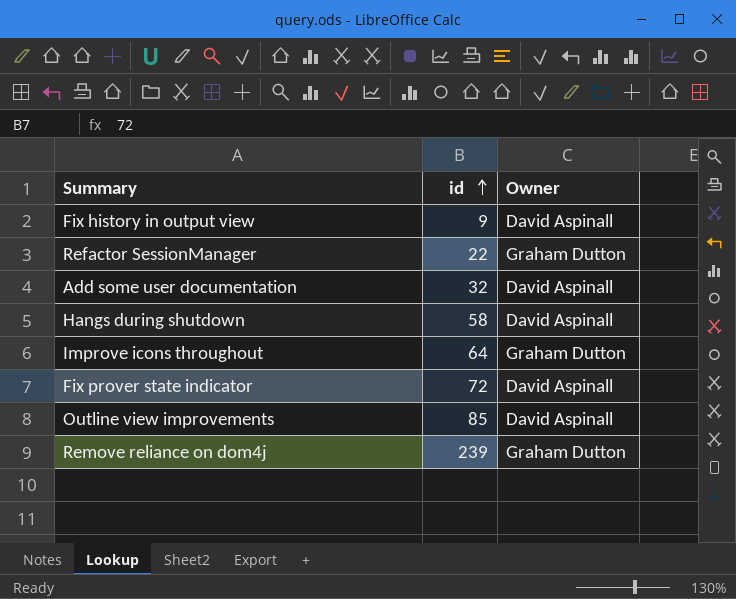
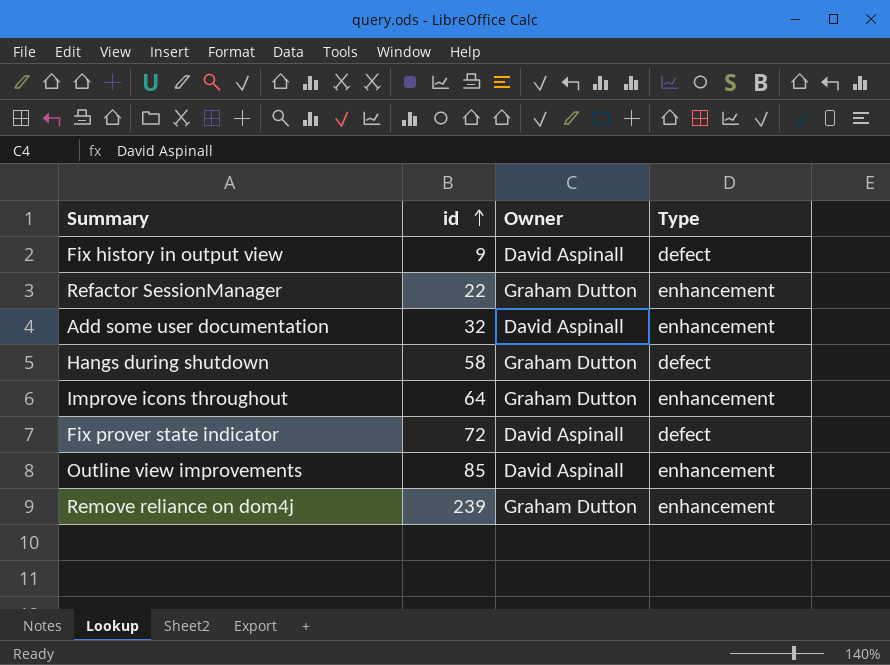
column Type | position: none -> 4
Hangs during shutdown | Owner: David Aspinall -> Graham Dutton

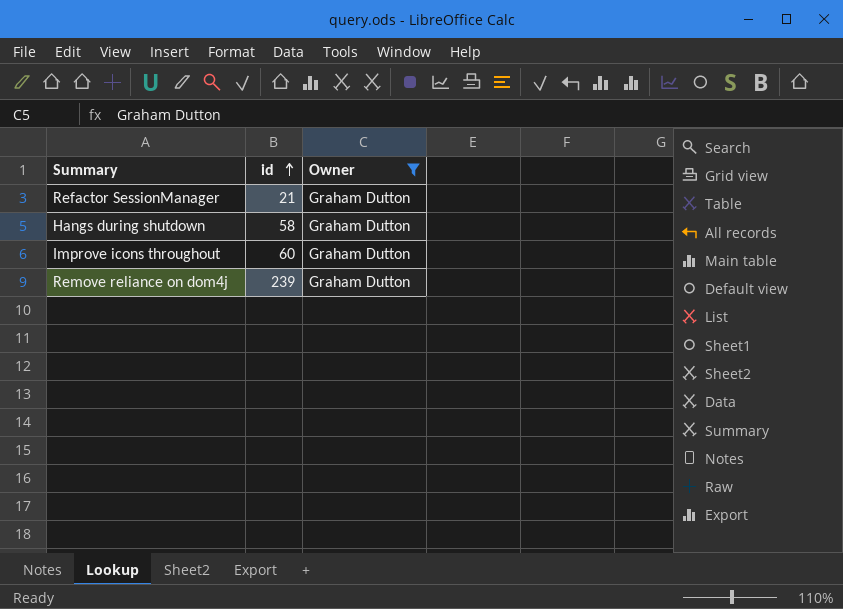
filter: none -> Owner = Graham Dutton
column Type | position: 4 -> none
Refactor SessionManager | id: 22 -> 21
Improve icons throughout | id: 64 -> 60

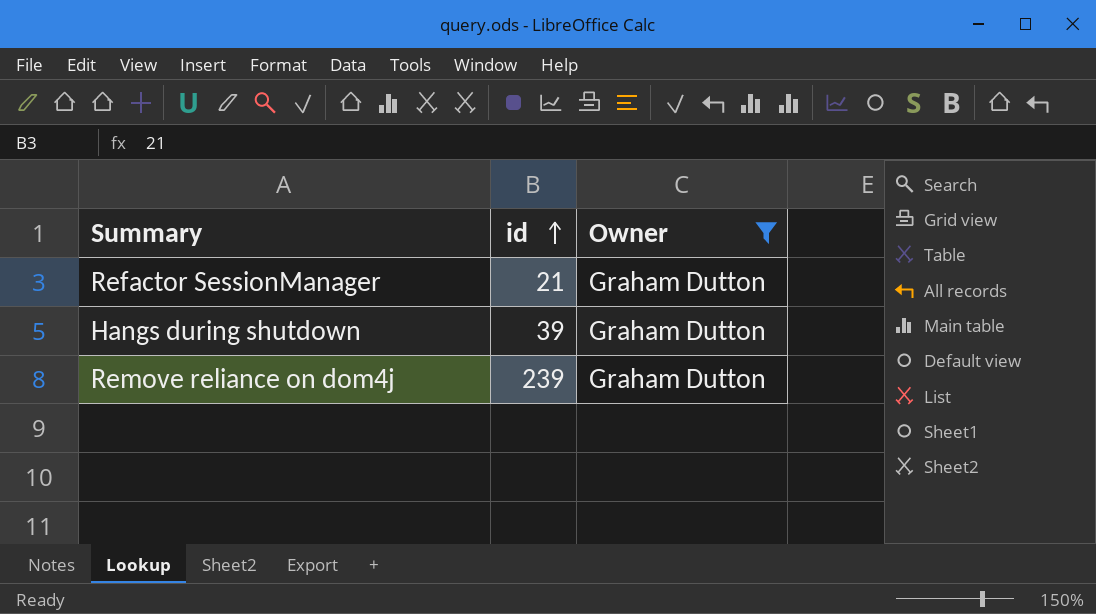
row Improve icons throughout: 60 | Graham Dutton -> none
Hangs during shutdown | id: 58 -> 39

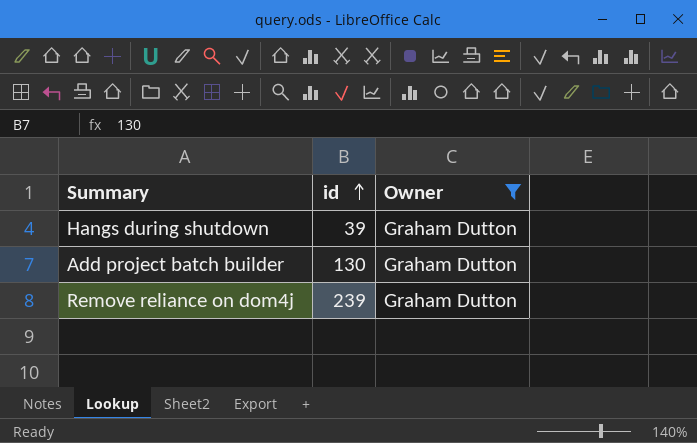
row Refactor SessionManager: 21 | Graham Dutton -> none
row Add project batch builder: none -> 130 | Graham Dutton

